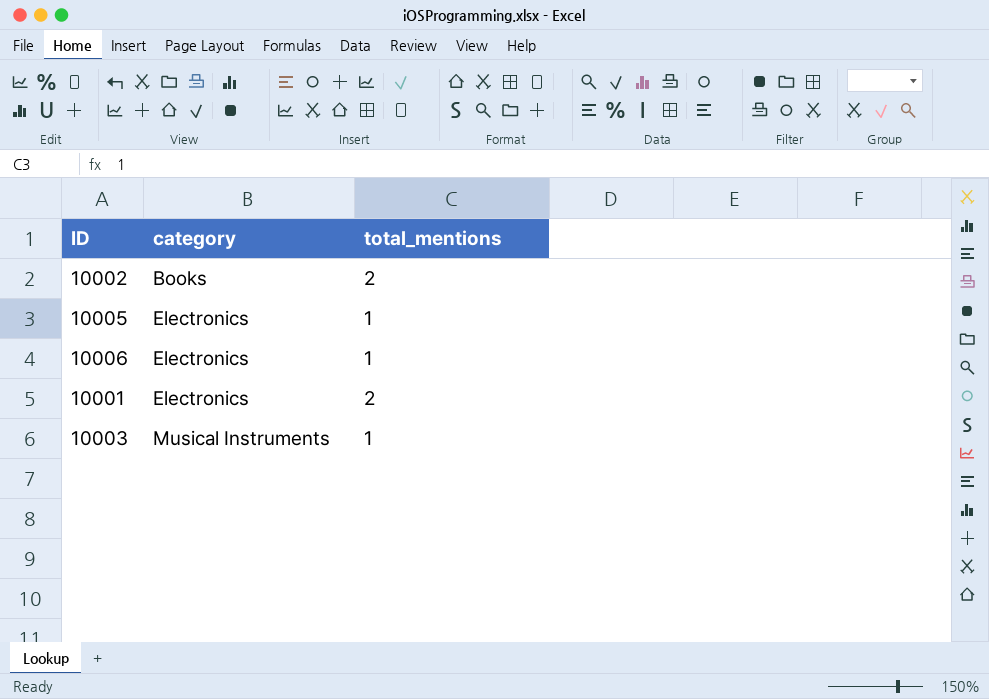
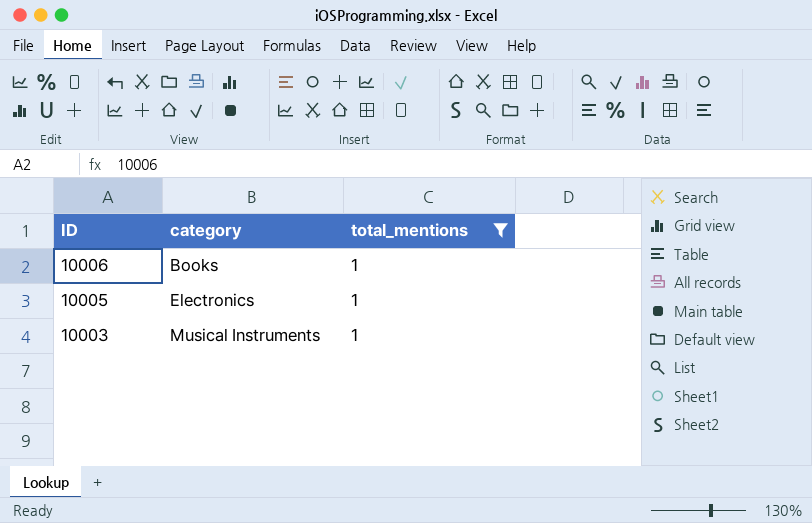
filter: none -> total_mentions = 1
row order: category ascending -> ID descending
10006 | category: Electronics -> Books

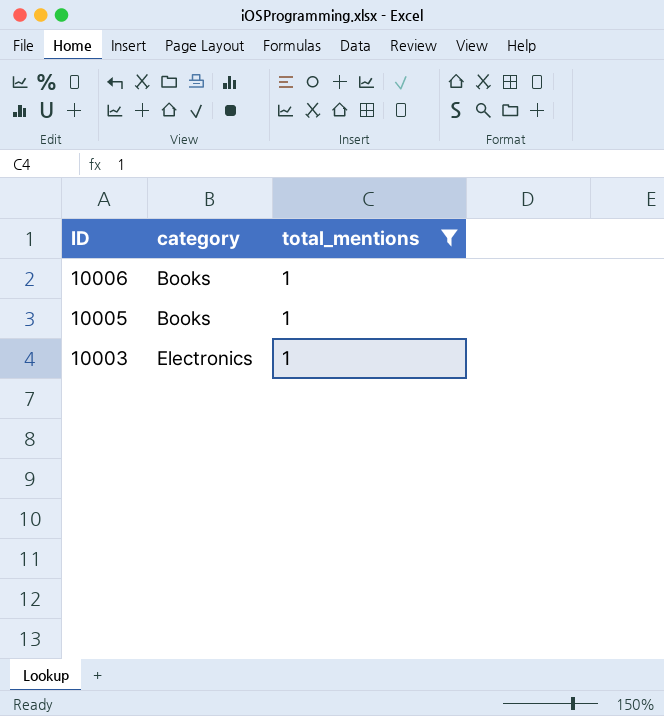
10005 | category: Electronics -> Books
10003 | category: Musical Instruments -> Electronics

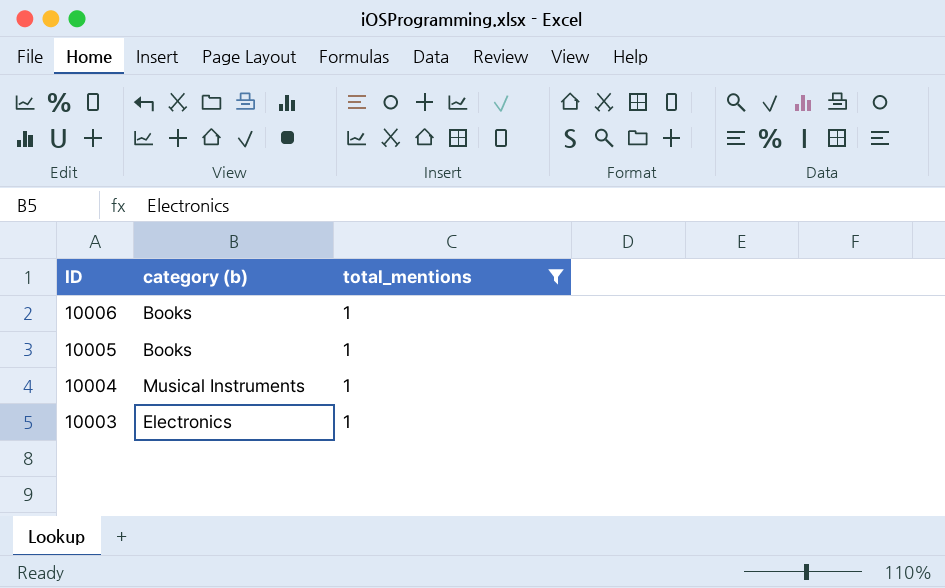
column name: category -> category (b)
row 10004: none -> Musical Instruments | 1

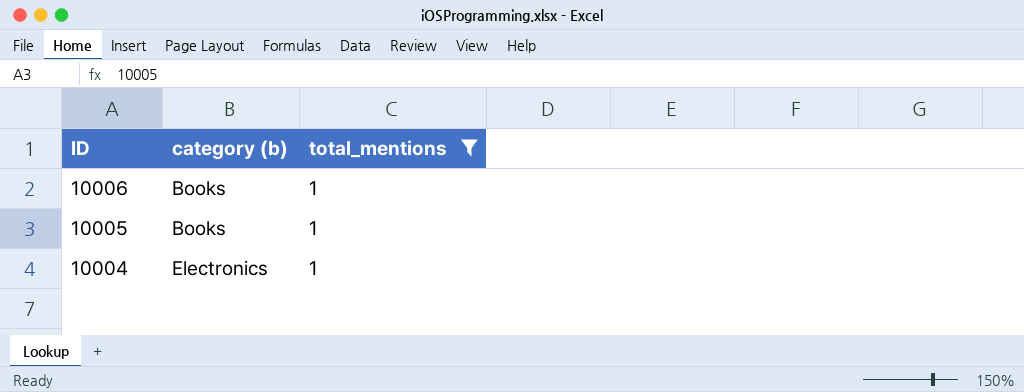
row 10003: Electronics | 1 -> none
10004 | category (b): Musical Instruments -> Electronics

